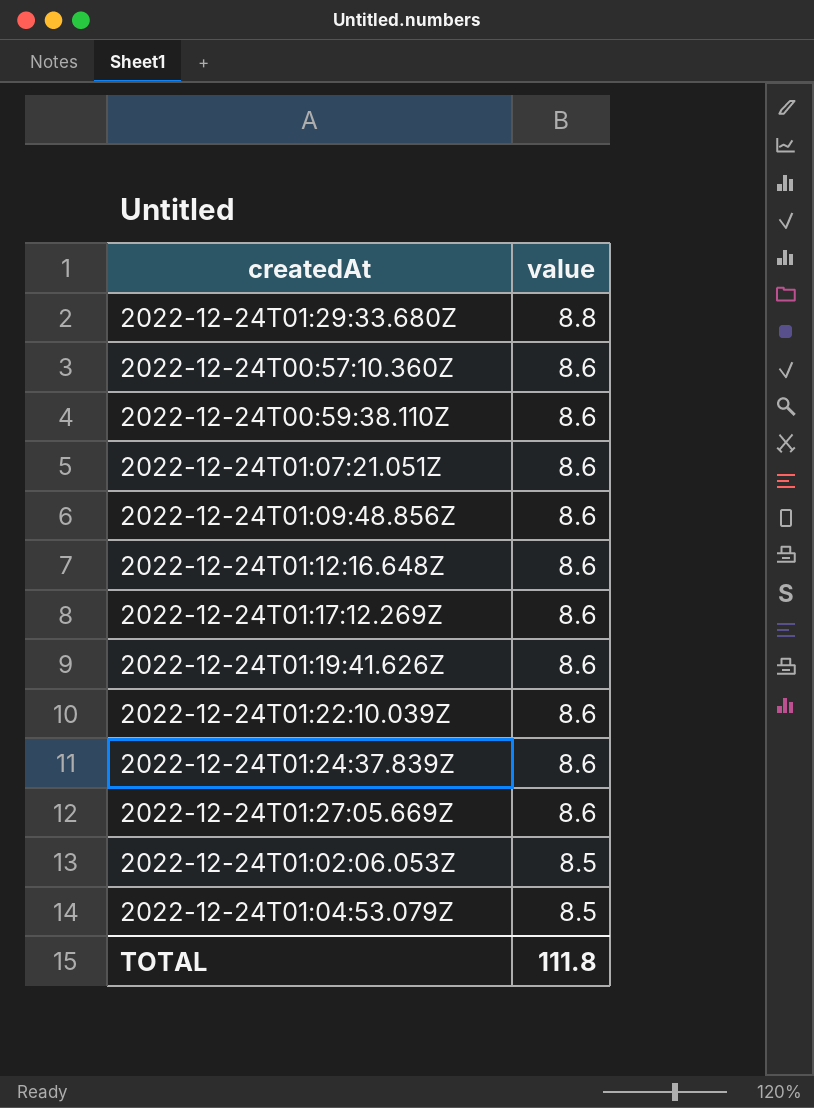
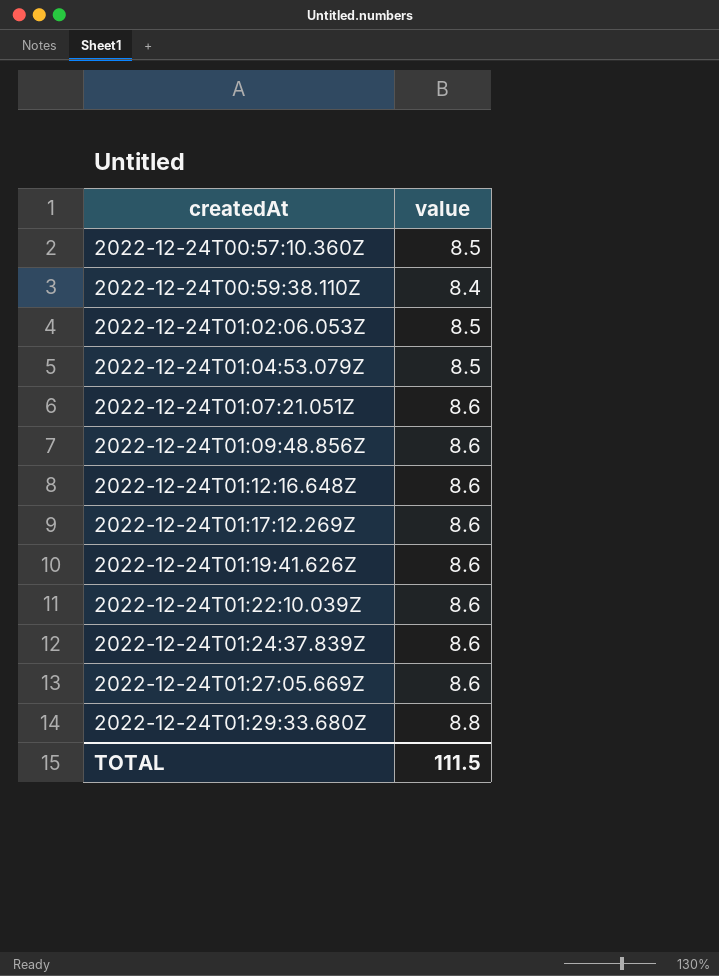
row order: value descending -> createdAt ascending
2022-12-24T00:57:10.360Z | value: 8.6 -> 8.5
2022-12-24T00:59:38.110Z | value: 8.6 -> 8.4
TOTAL | value: 111.8 -> 111.5

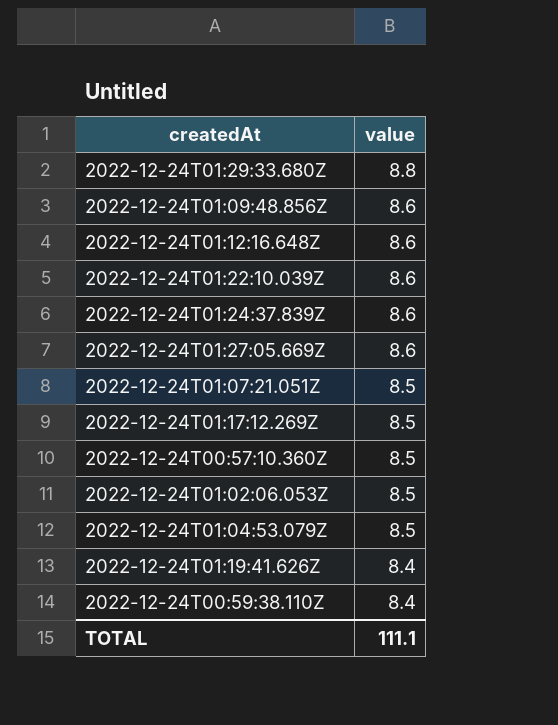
row order: createdAt ascending -> value descending
2022-12-24T01:07:21.051Z | value: 8.6 -> 8.5
2022-12-24T01:17:12.269Z | value: 8.6 -> 8.5
2022-12-24T01:19:41.626Z | value: 8.6 -> 8.4
TOTAL | value: 111.5 -> 111.1

